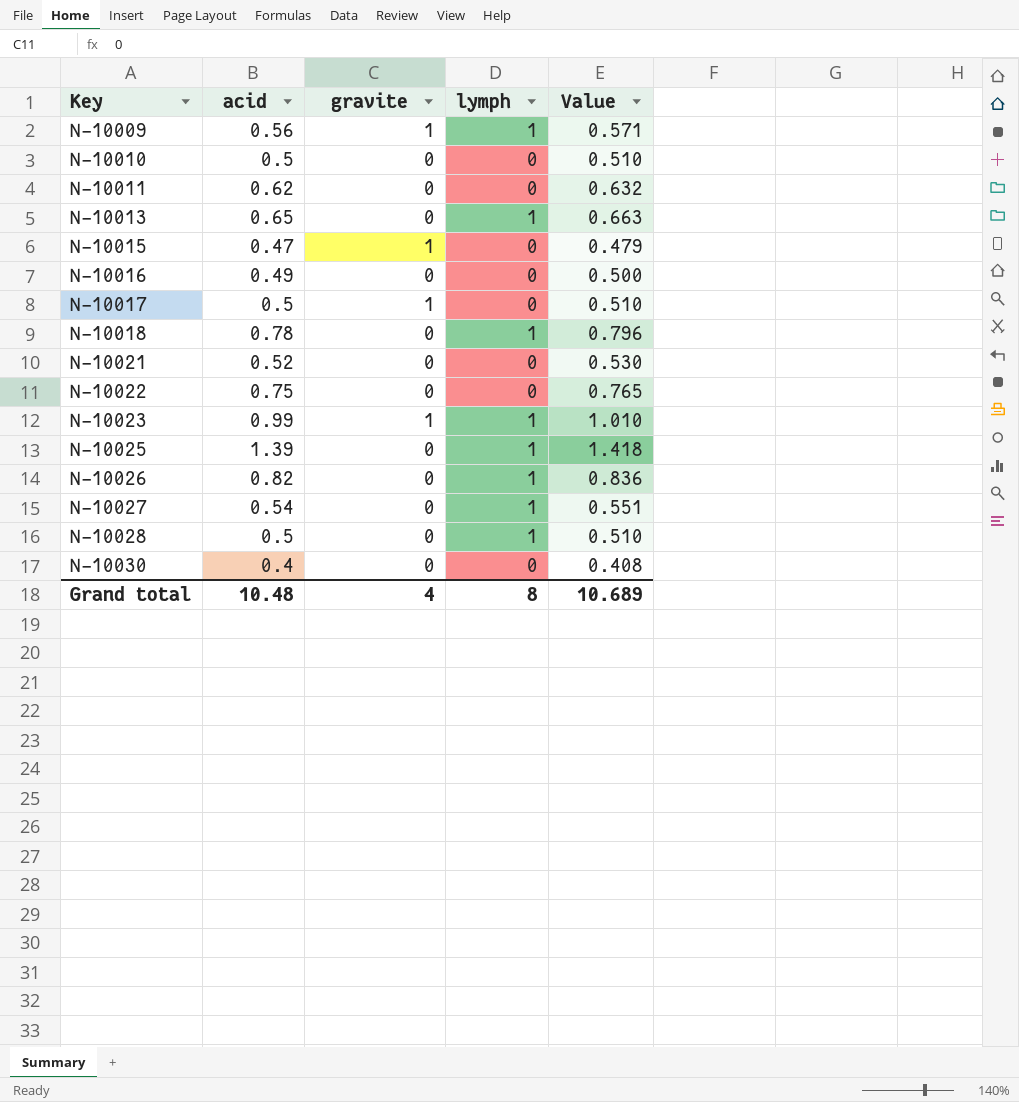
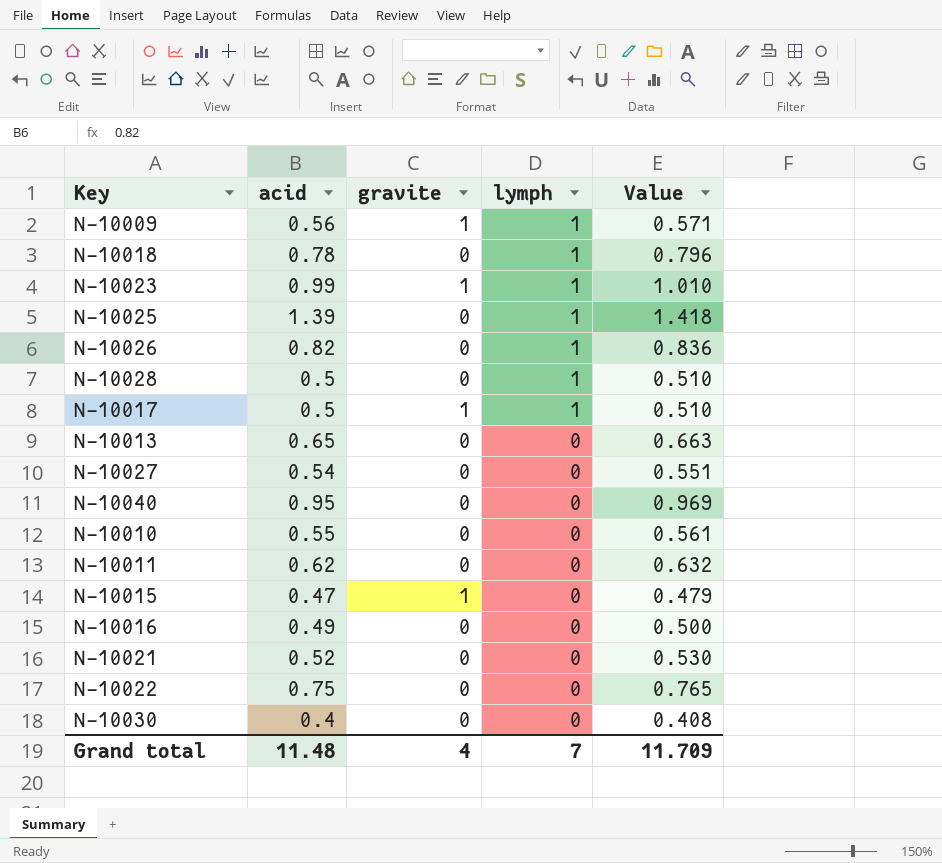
row order: Key ascending -> lymph descending
N-10017 | lymph: 0 -> 1
N-10013 | lymph: 1 -> 0
N-10027 | lymph: 1 -> 0
row N-10040: none -> 0.95 | 0 | 0 | 0.969
N-10010 | acid: 0.5 -> 0.55
N-10010 | Value: 0.510 -> 0.561
Grand total | acid: 10.48 -> 11.48
Grand total | lymph: 8 -> 7
Grand total | Value: 10.689 -> 11.709

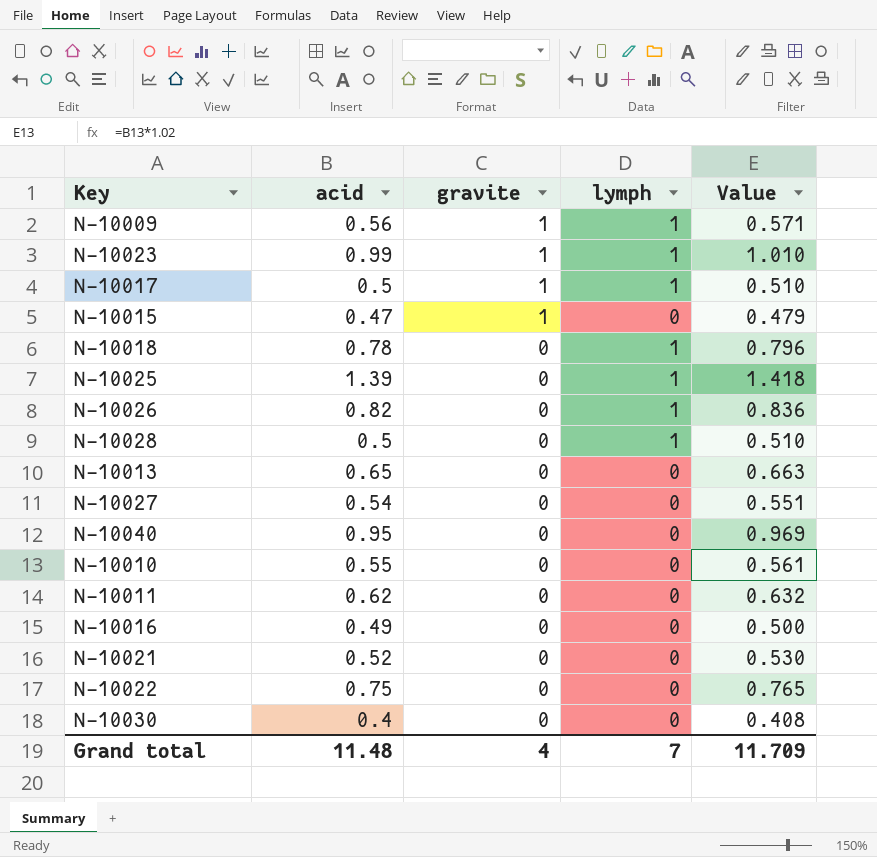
row order: lymph descending -> gravite descending

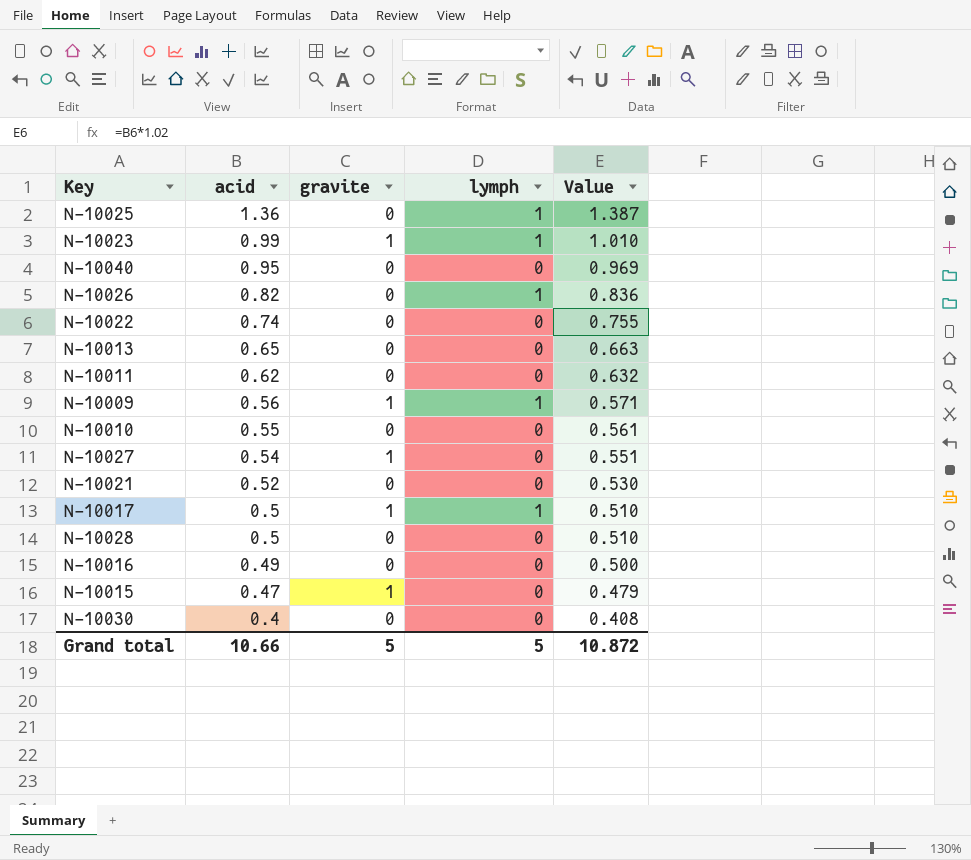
row order: gravite descending -> acid descending
row N-10018: 0.78 | 0 | 1 | 0.796 -> none
N-10025 | acid: 1.39 -> 1.36
N-10025 | Value: 1.418 -> 1.387
N-10022 | acid: 0.75 -> 0.74
N-10022 | Value: 0.765 -> 0.755
N-10027 | gravite: 0 -> 1
N-10028 | lymph: 1 -> 0
Grand total | acid: 11.48 -> 10.66
Grand total | gravite: 4 -> 5
Grand total | lymph: 7 -> 5
Grand total | Value: 11.709 -> 10.872

